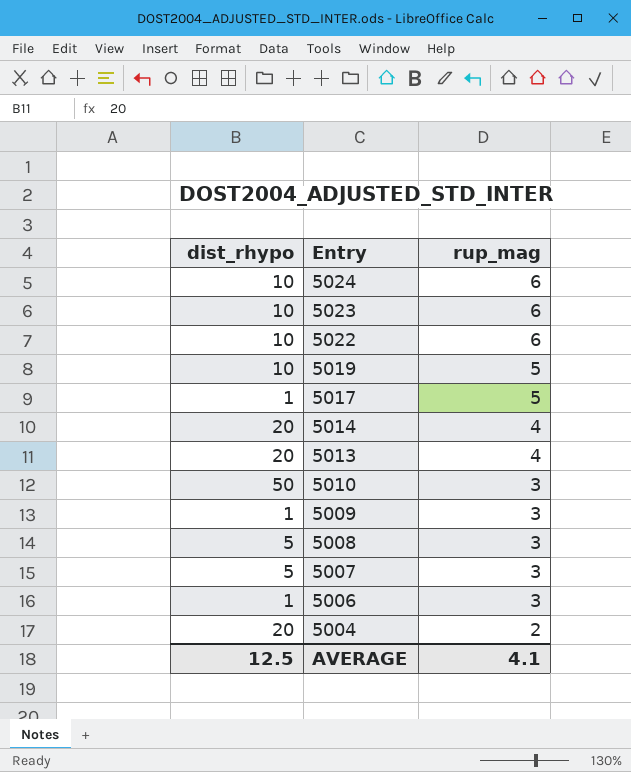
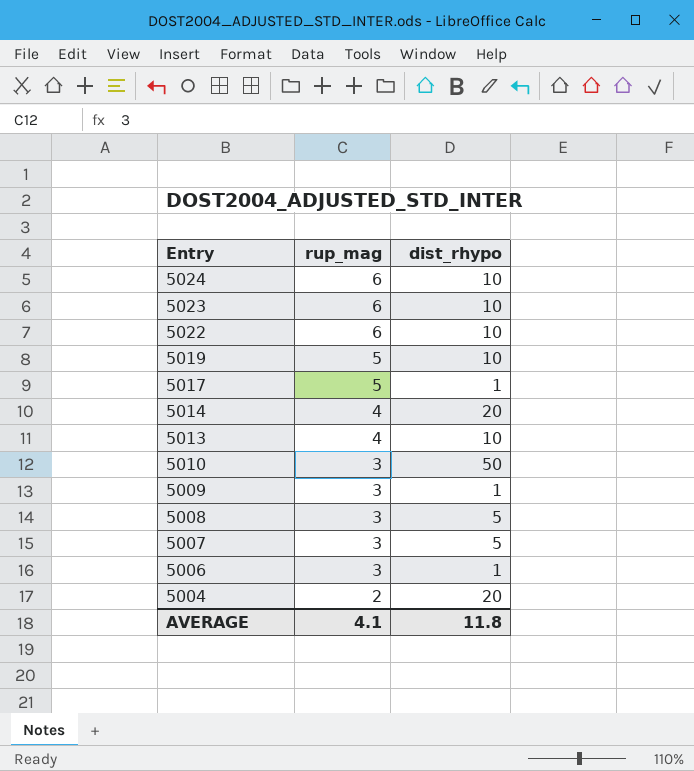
column dist_rhypo | position: 1 -> 3
5013 | dist_rhypo: 20 -> 10
AVERAGE | dist_rhypo: 12.5 -> 11.8

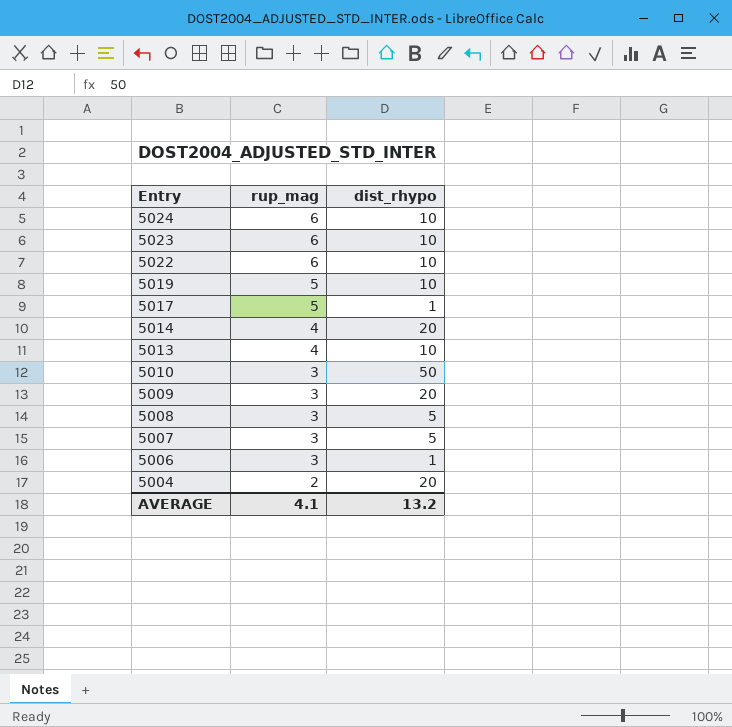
5009 | dist_rhypo: 1 -> 20
AVERAGE | dist_rhypo: 11.8 -> 13.2

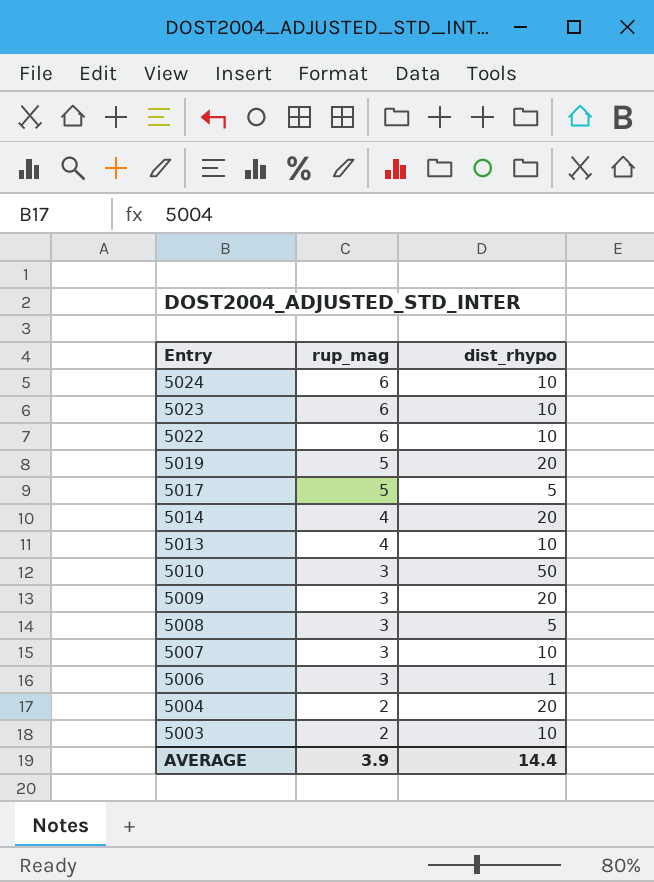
5019 | dist_rhypo: 10 -> 20
5017 | dist_rhypo: 1 -> 5
5007 | dist_rhypo: 5 -> 10
row 5003: none -> 2 | 10
AVERAGE | rup_mag: 4.1 -> 3.9
AVERAGE | dist_rhypo: 13.2 -> 14.4

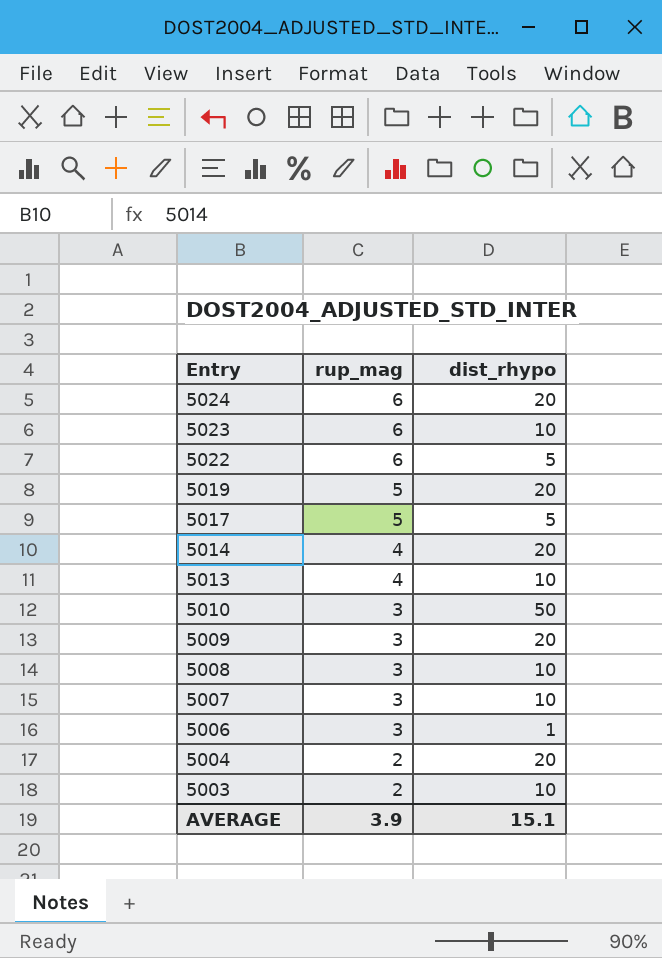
5024 | dist_rhypo: 10 -> 20
5022 | dist_rhypo: 10 -> 5
5008 | dist_rhypo: 5 -> 10
AVERAGE | dist_rhypo: 14.4 -> 15.1

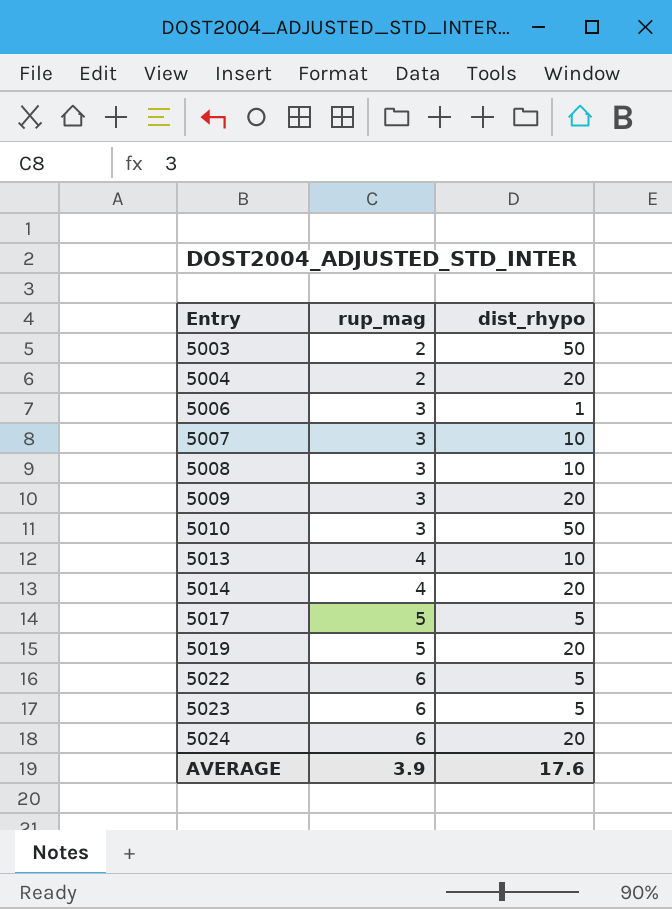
row order: Entry descending -> Entry ascending
5003 | dist_rhypo: 10 -> 50
5023 | dist_rhypo: 10 -> 5
AVERAGE | dist_rhypo: 15.1 -> 17.6

